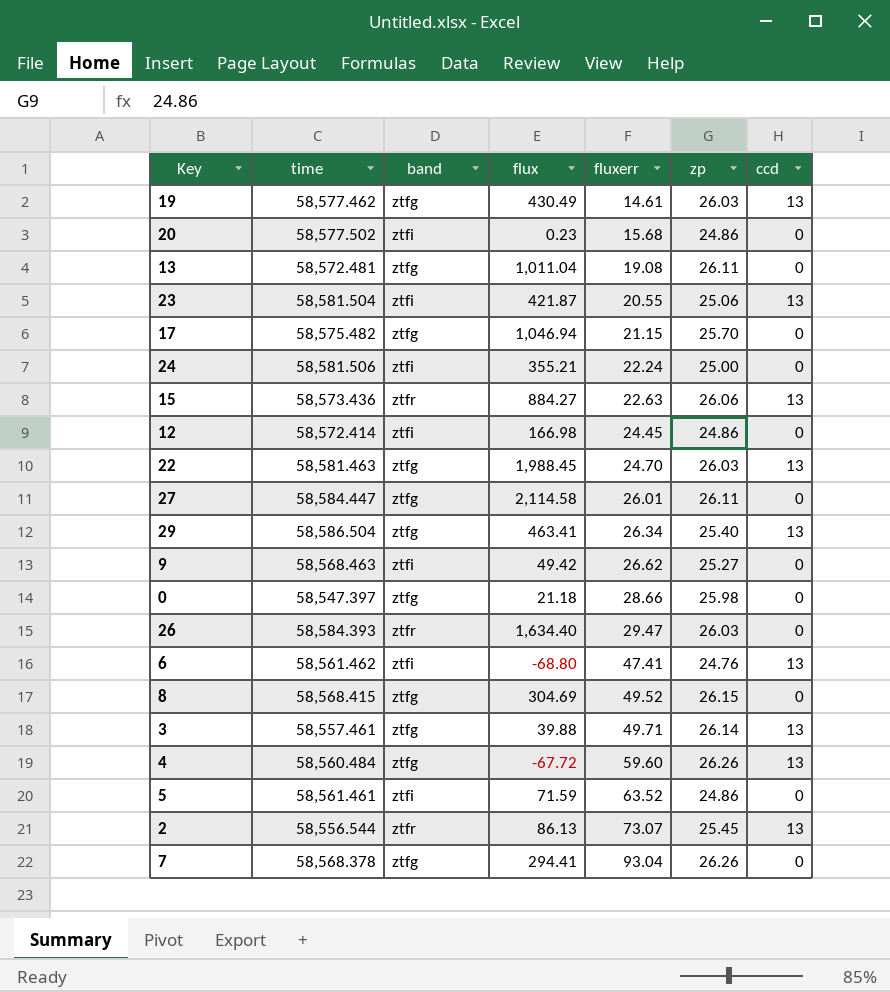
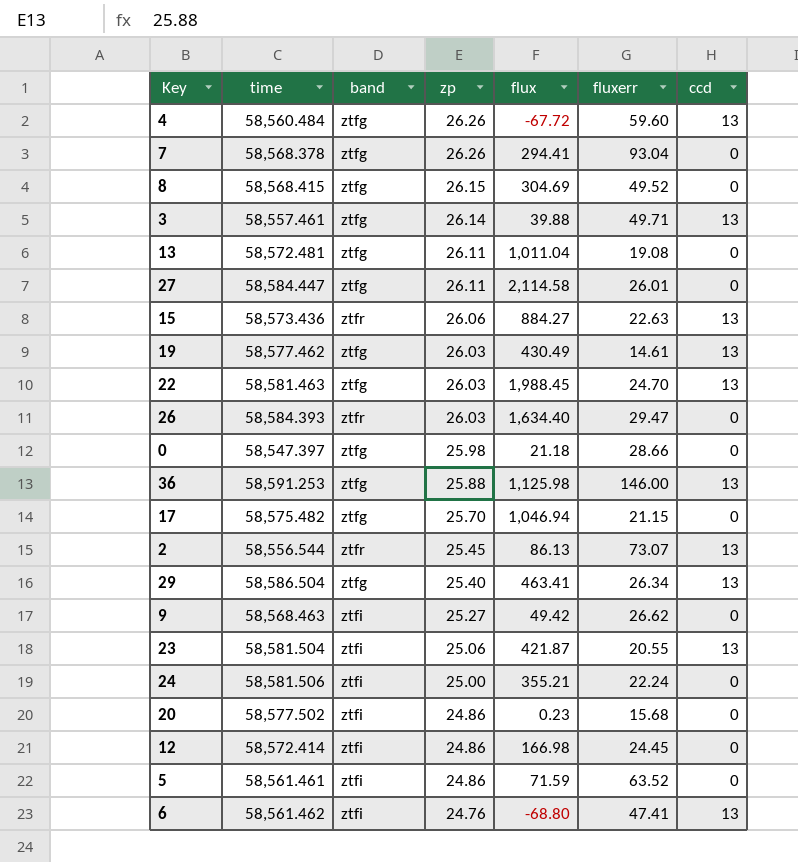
row order: fluxerr ascending -> zp descending
column zp | position: 6 -> 4
row 36: none -> 58,591.253 | ztfg | 25.88 | 1,125.98 | 146.00 | 13

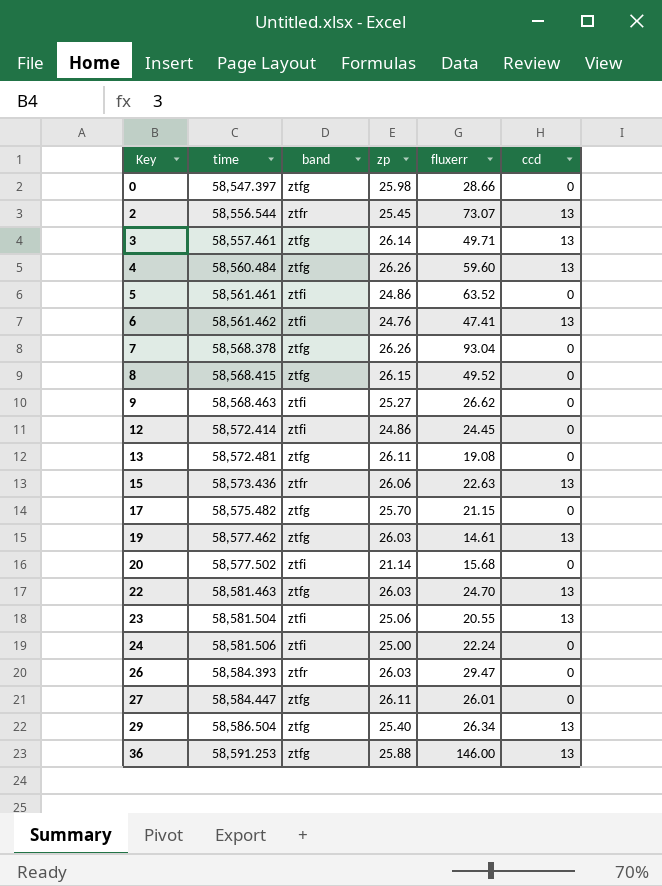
row order: zp descending -> Key ascending
column flux | position: 5 -> none
20 | zp: 24.86 -> 21.14

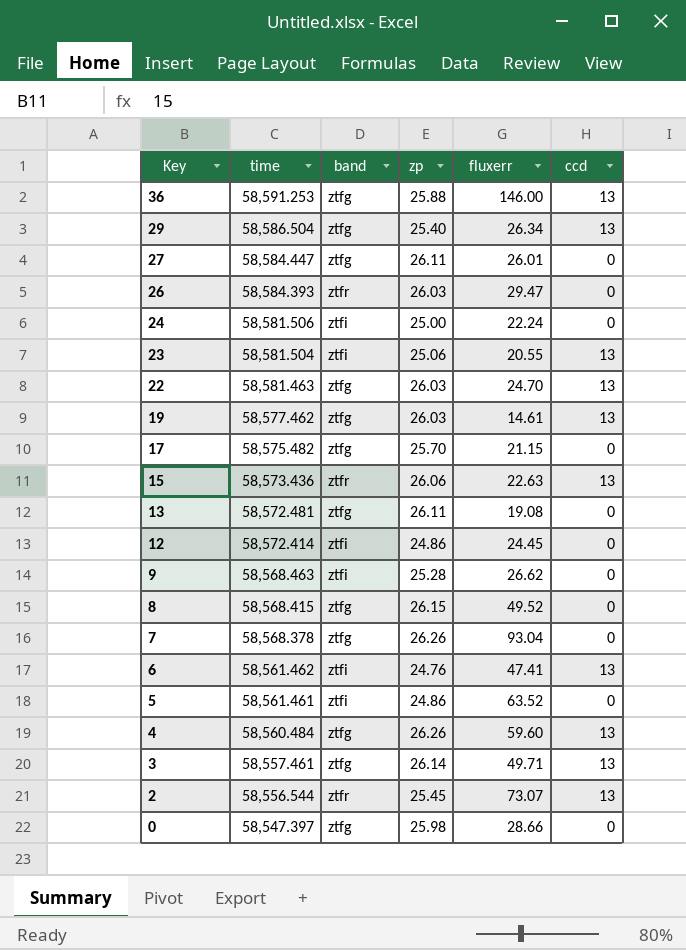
row order: Key ascending -> Key descending
row 20: 58,577.502 | ztfi | 21.14 | 15.68 | 0 -> none
9 | zp: 25.27 -> 25.28

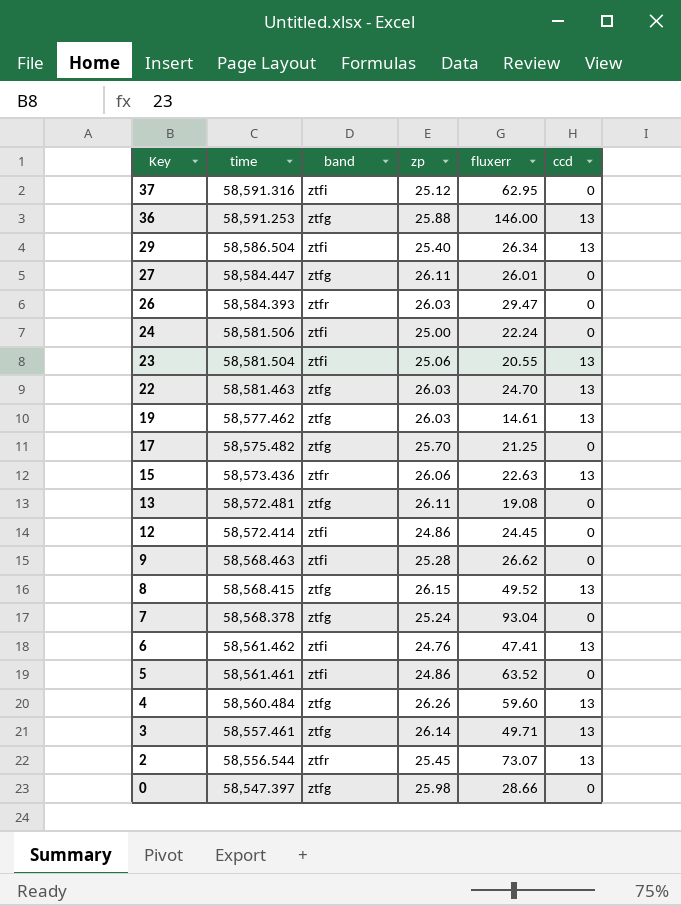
row 37: none -> 58,591.316 | ztfi | 25.12 | 62.95 | 0
29 | band: ztfg -> ztfi
17 | fluxerr: 21.15 -> 21.25
8 | ccd: 0 -> 13
7 | zp: 26.26 -> 25.24

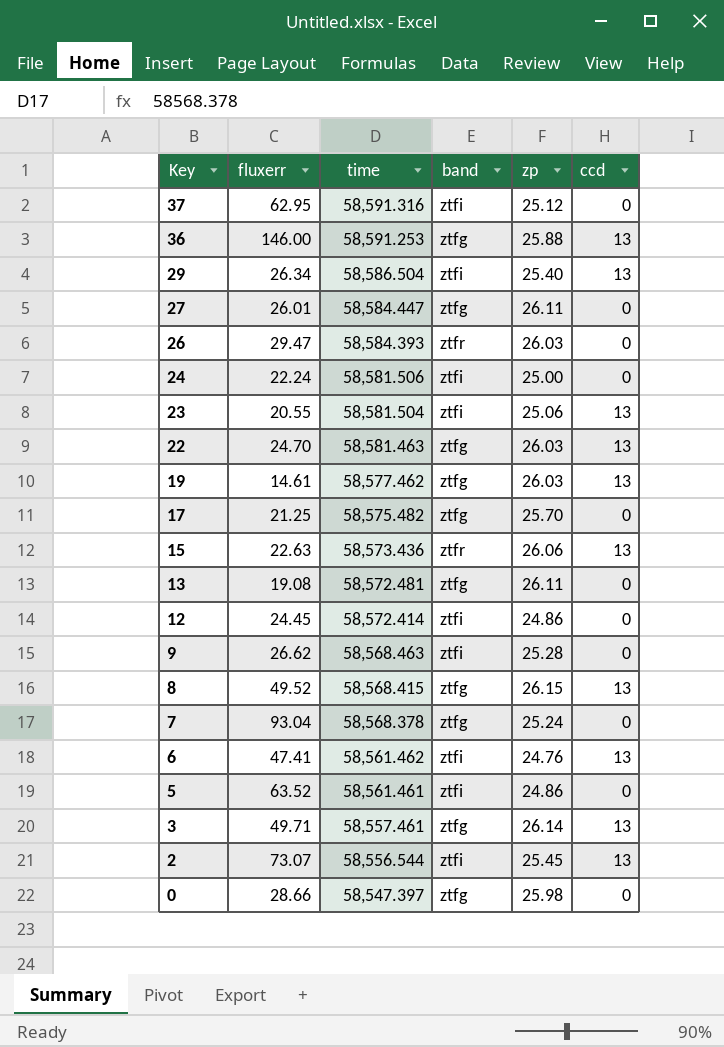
column fluxerr | position: 5 -> 2
row 4: 58,560.484 | ztfg | 26.26 | 59.60 | 13 -> none
2 | band: ztfr -> ztfi

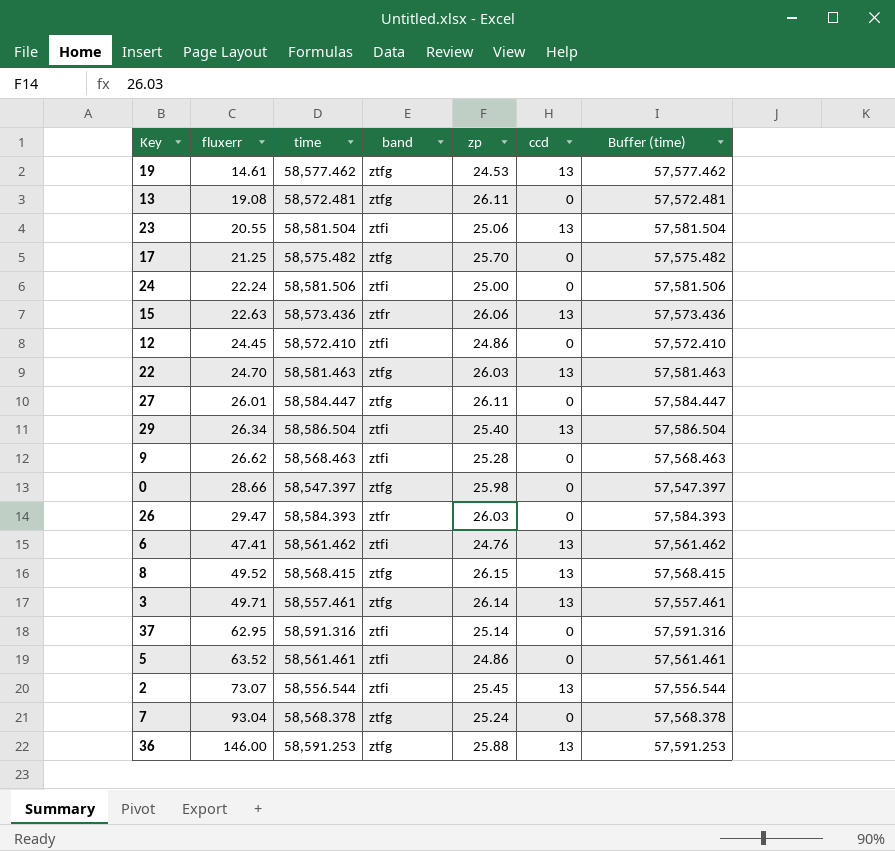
row order: Key descending -> fluxerr ascending
column Buffer (time) | formula: none -> [time] - 1000
19 | zp: 26.03 -> 24.53
12 | time: 58,572.414 -> 58,572.410
37 | zp: 25.12 -> 25.14

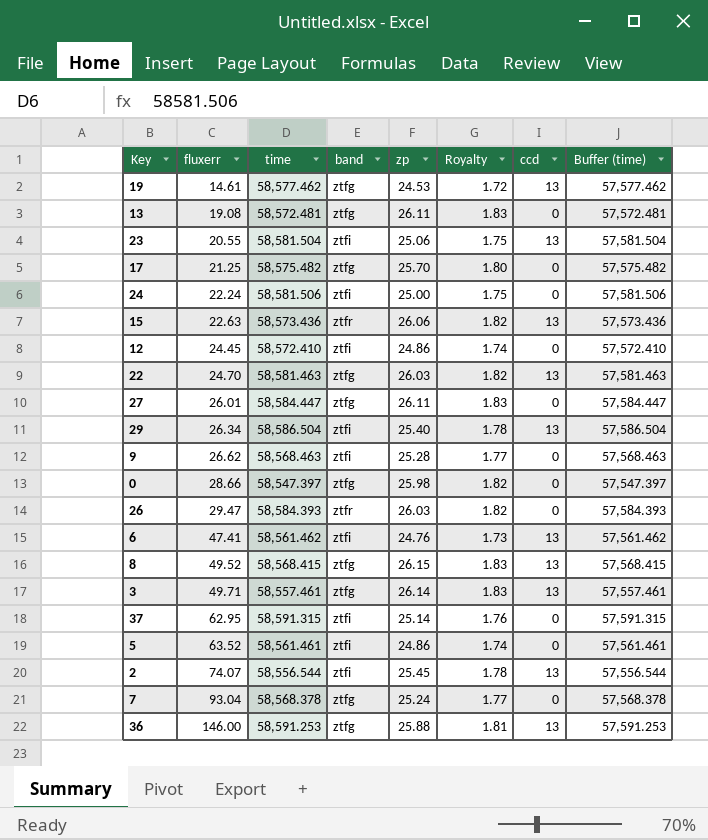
column Royalty | formula: none -> [zp] * 0.07
37 | time: 58,591.316 -> 58,591.315
37 | Buffer (time): 57,591.316 -> 57,591.315
2 | fluxerr: 73.07 -> 74.07

